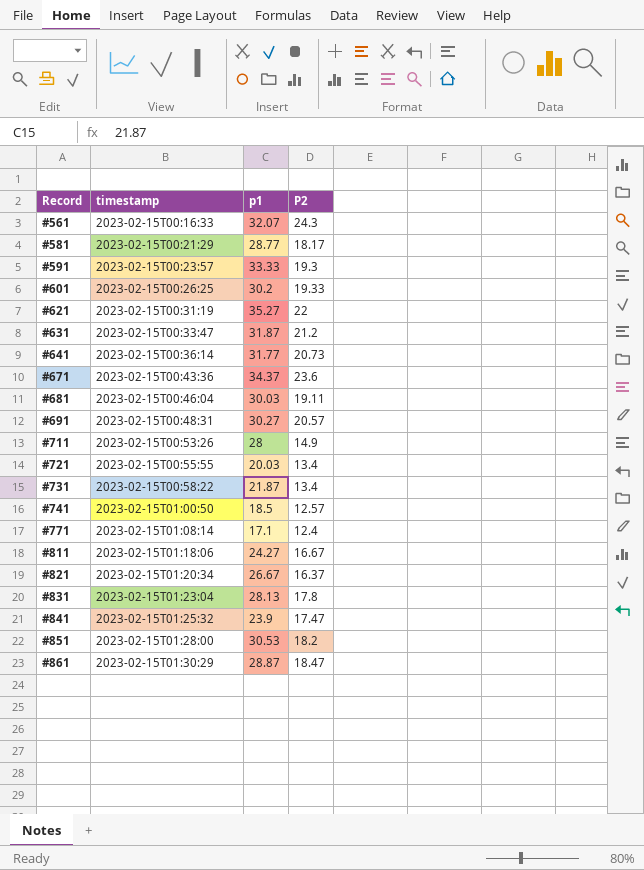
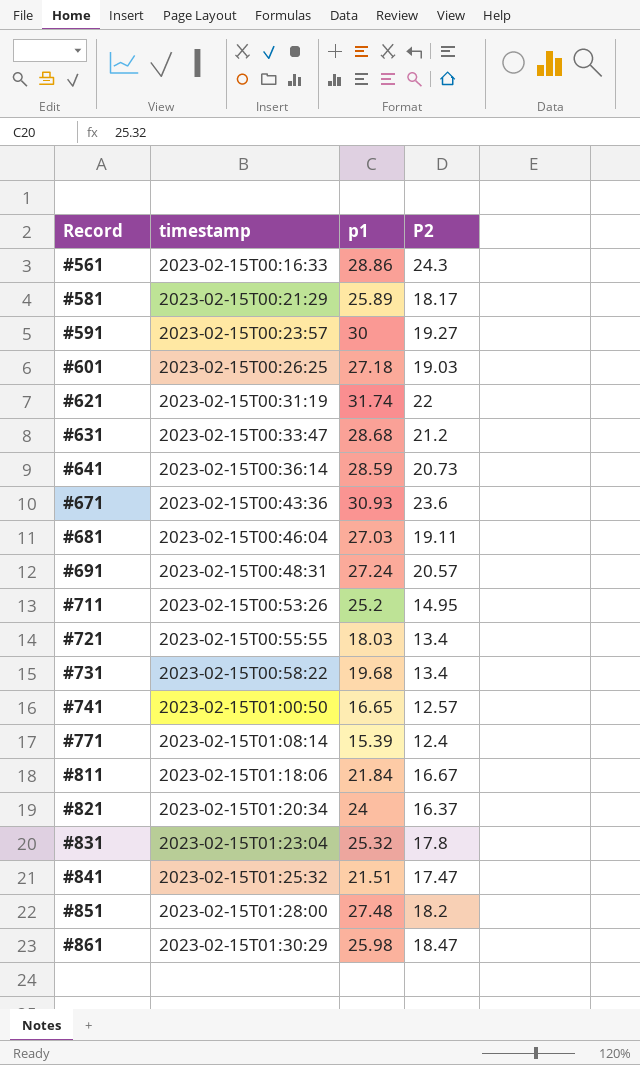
#561 | p1: 32.07 -> 28.86
#581 | p1: 28.77 -> 25.89
#591 | p1: 33.33 -> 30
#591 | P2: 19.3 -> 19.27
#601 | p1: 30.2 -> 27.18
#601 | P2: 19.33 -> 19.03
#621 | p1: 35.27 -> 31.74
#631 | p1: 31.87 -> 28.68
#641 | p1: 31.77 -> 28.59
#671 | p1: 34.37 -> 30.93
#681 | p1: 30.03 -> 27.03
#691 | p1: 30.27 -> 27.24
#711 | p1: 28 -> 25.2
#711 | P2: 14.9 -> 14.95
#721 | p1: 20.03 -> 18.03
#731 | p1: 21.87 -> 19.68
#741 | p1: 18.5 -> 16.65
#771 | p1: 17.1 -> 15.39
#811 | p1: 24.27 -> 21.84
#821 | p1: 26.67 -> 24
#831 | p1: 28.13 -> 25.32
#841 | p1: 23.9 -> 21.51
#851 | p1: 30.53 -> 27.48
#861 | p1: 28.87 -> 25.98

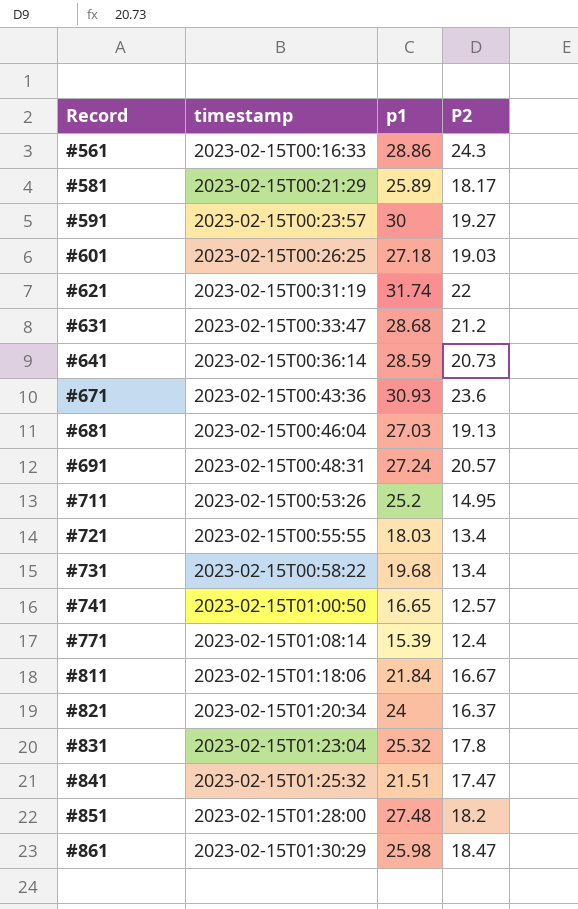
#681 | P2: 19.11 -> 19.13

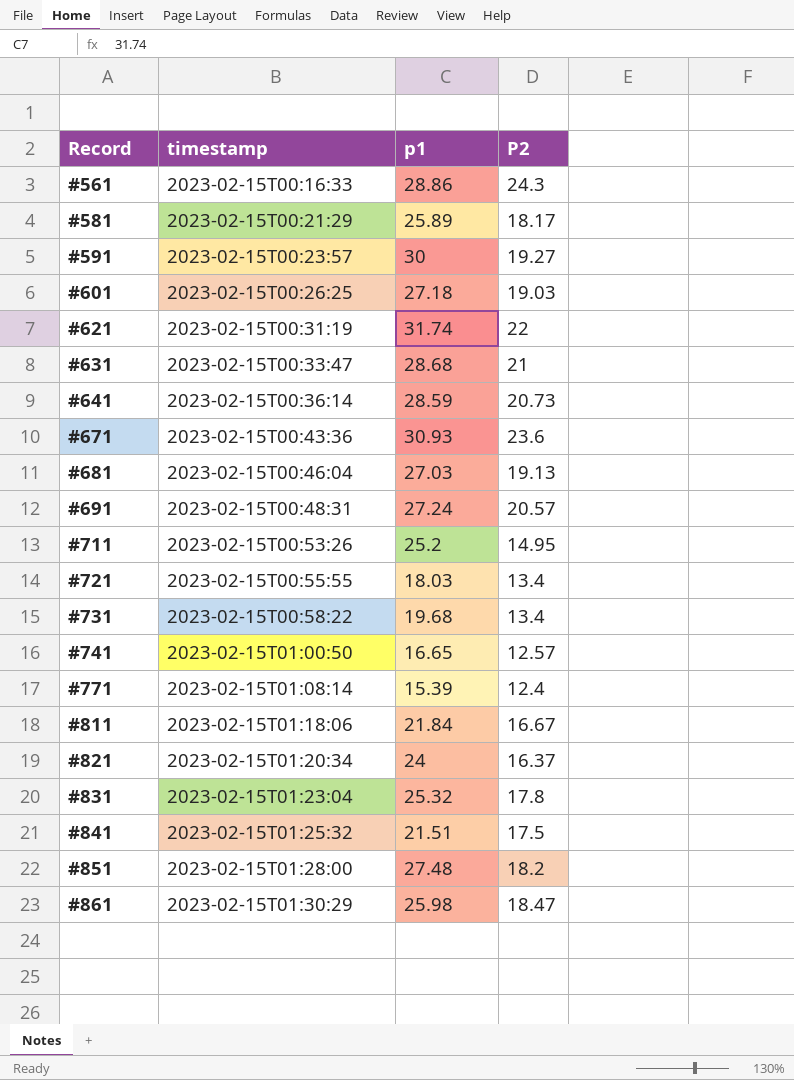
#631 | P2: 21.2 -> 21
#841 | P2: 17.47 -> 17.5

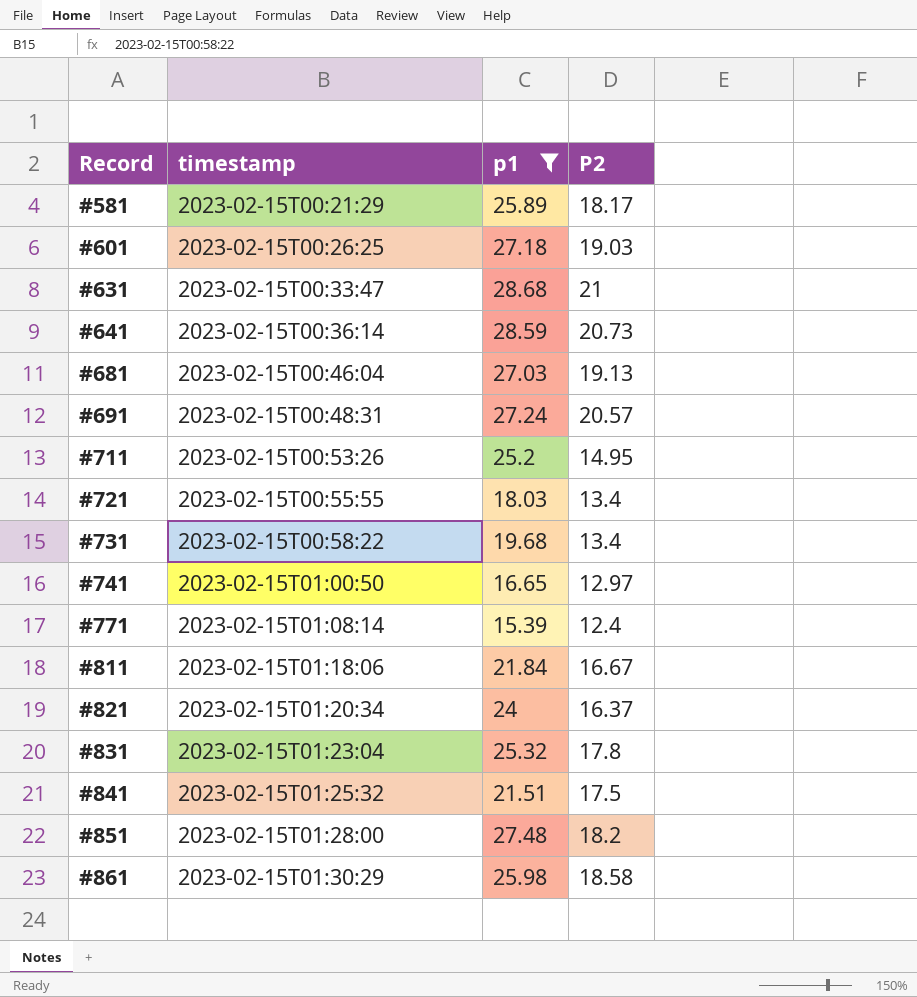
filter: none -> p1 <= 28.68
#741 | P2: 12.57 -> 12.97
#861 | P2: 18.47 -> 18.58

